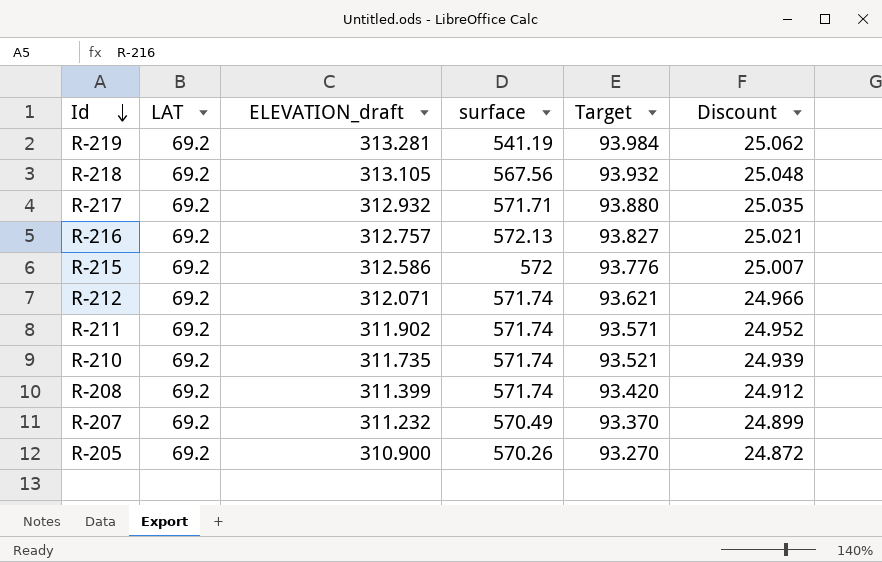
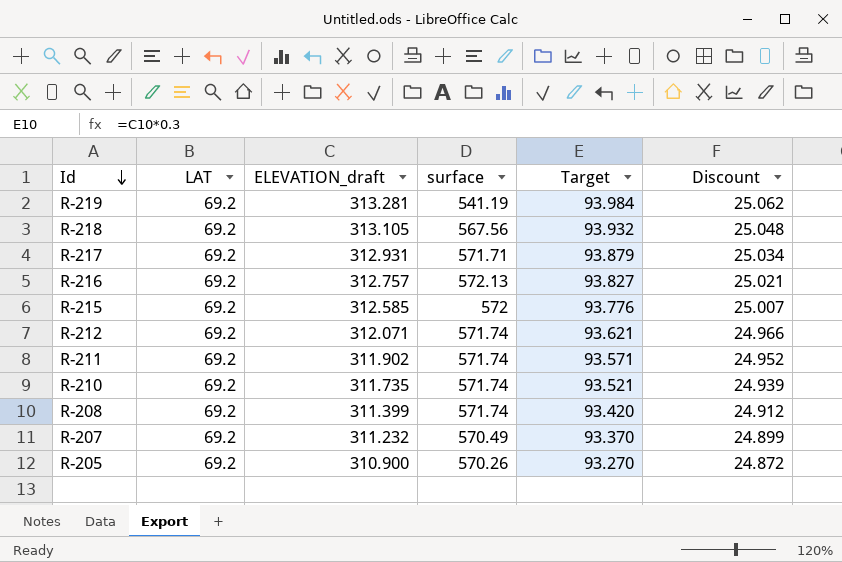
R-217 | ELEVATION_draft: 312.932 -> 312.931
R-217 | Target: 93.880 -> 93.879
R-217 | Discount: 25.035 -> 25.034
R-215 | ELEVATION_draft: 312.586 -> 312.585

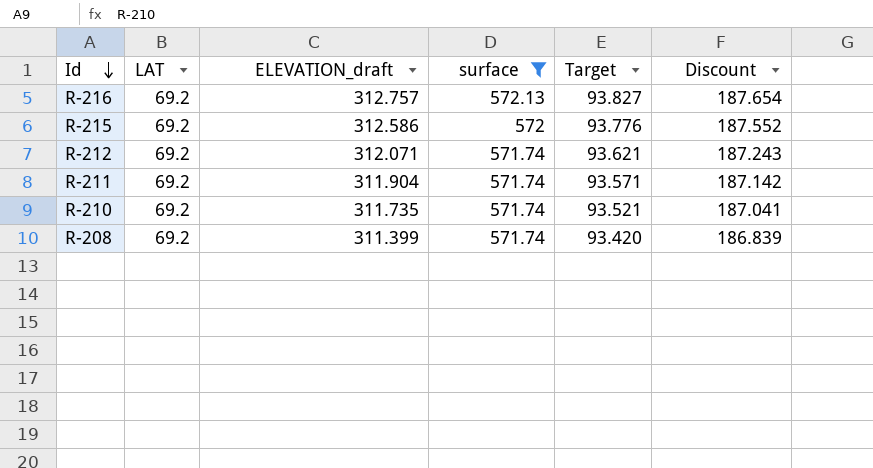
filter: none -> surface >= 571.74
column Discount | formula: [ELEVATION_draft] * 0.08 -> [ELEVATION_draft] * 0.6
R-215 | ELEVATION_draft: 312.585 -> 312.586
R-211 | ELEVATION_draft: 311.902 -> 311.904

